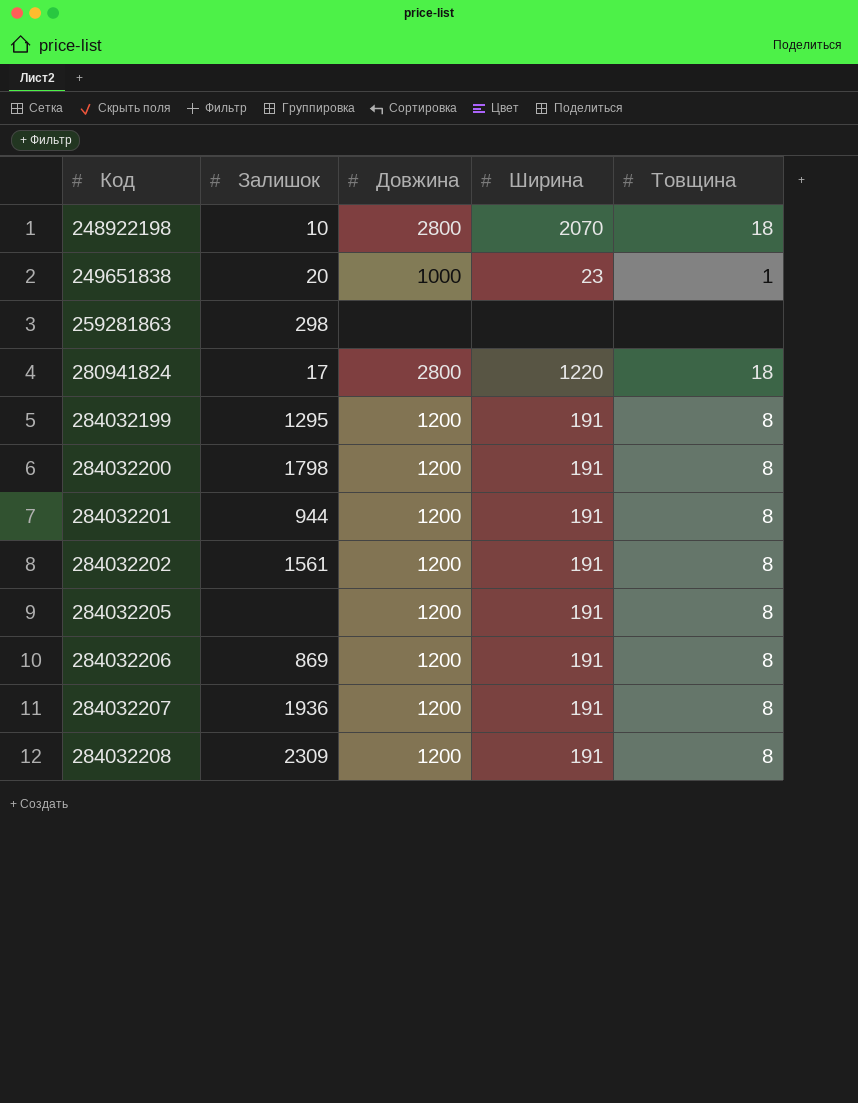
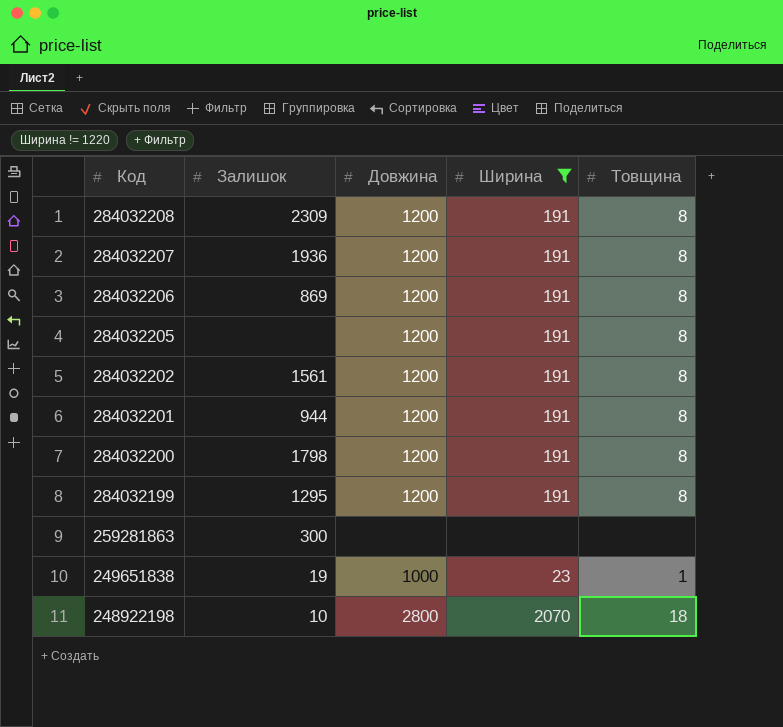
filter: none -> Ширина != 1220
row order: Код ascending -> Код descending
259281863 | Залишок: 298 -> 300
249651838 | Залишок: 20 -> 19

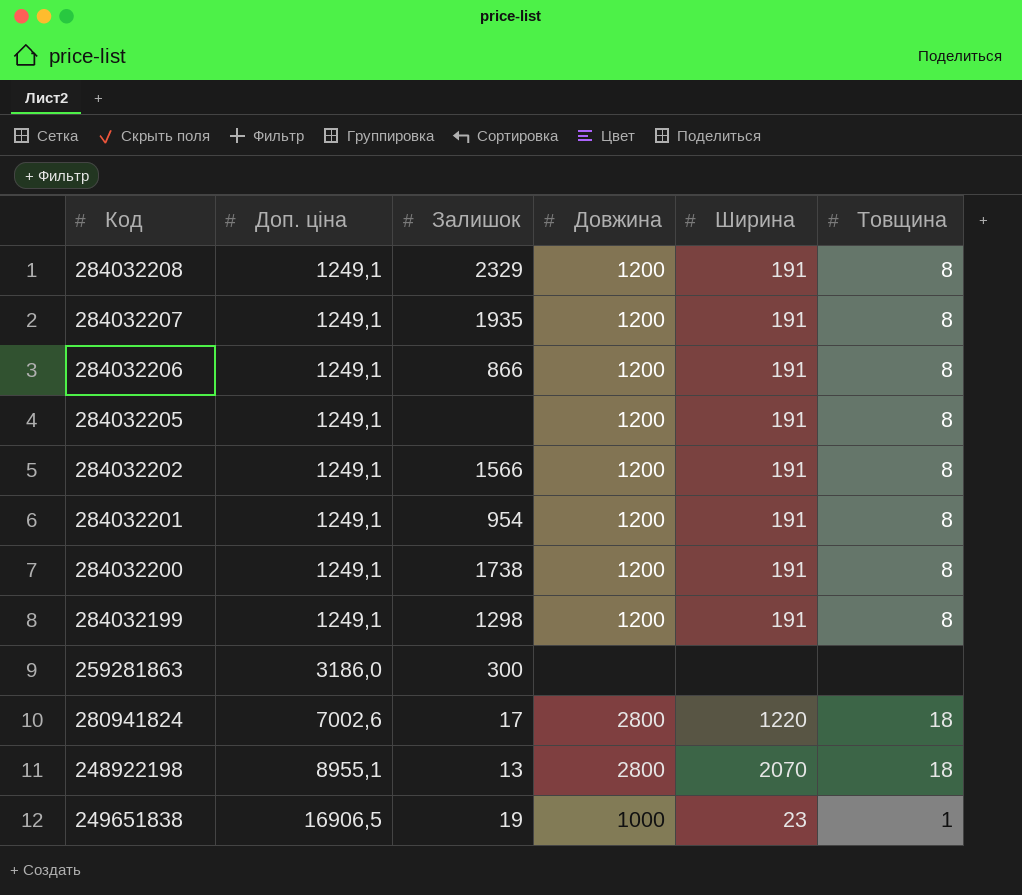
filter: Ширина != 1220 -> none
row order: Код descending -> Доп. ціна ascending
column Доп. ціна | position: none -> 2
284032208 | Залишок: 2309 -> 2329
284032207 | Залишок: 1936 -> 1935
284032206 | Залишок: 869 -> 866
284032202 | Залишок: 1561 -> 1566
284032201 | Залишок: 944 -> 954
284032200 | Залишок: 1798 -> 1738
284032199 | Залишок: 1295 -> 1298
248922198 | Залишок: 10 -> 13

